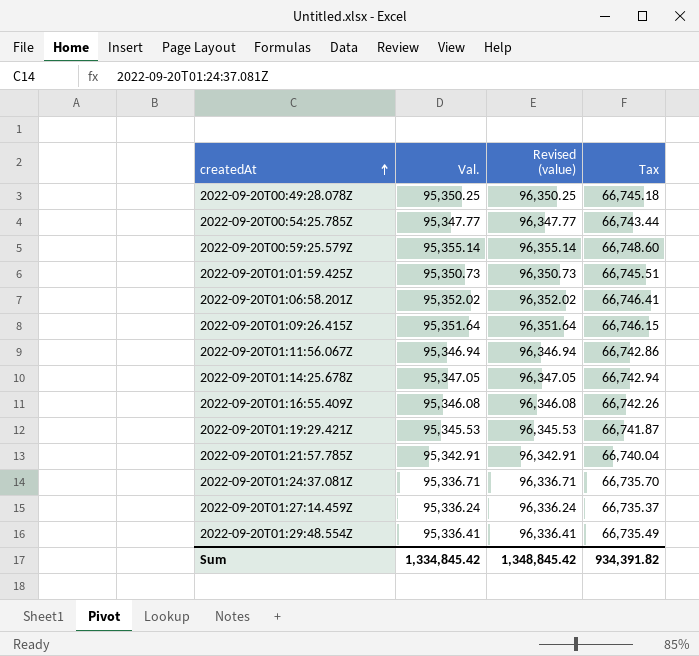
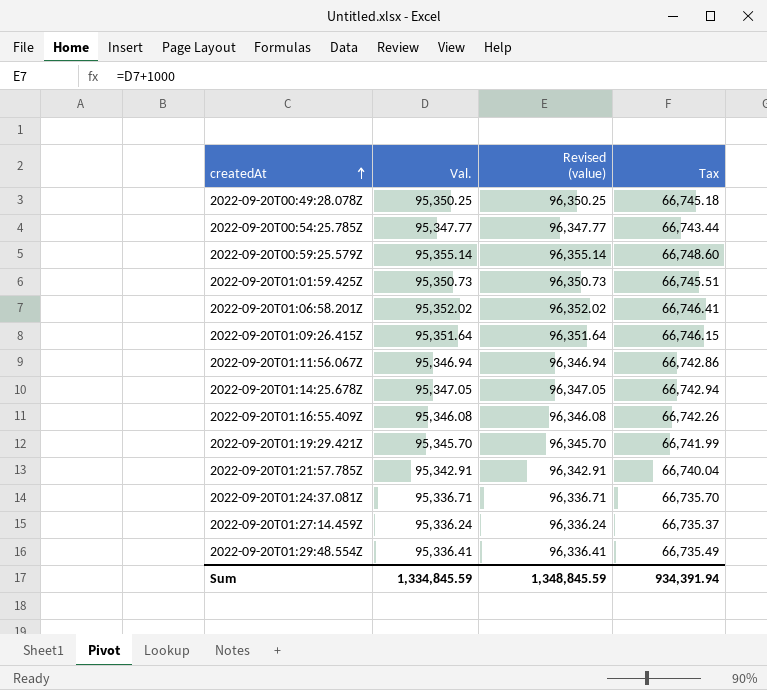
2022-09-20T01:19:29.421Z | Val.: 95,345.53 -> 95,345.70
2022-09-20T01:19:29.421Z | Revised (value): 96,345.53 -> 96,345.70
2022-09-20T01:19:29.421Z | Tax: 66,741.87 -> 66,741.99
Sum | Val.: 1,334,845.42 -> 1,334,845.59
Sum | Revised (value): 1,348,845.42 -> 1,348,845.59
Sum | Tax: 934,391.82 -> 934,391.94

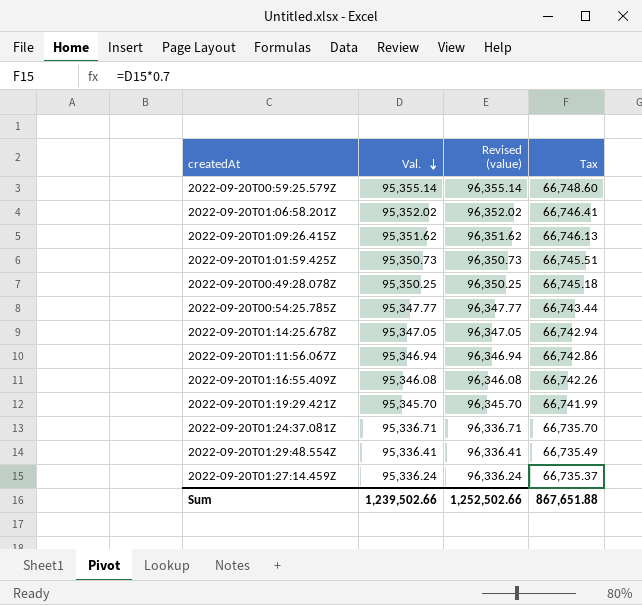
row order: createdAt ascending -> Val. descending
row 2022-09-20T01:21:57.785Z: 95,342.91 | 96,342.91 | 66,740.04 -> none
2022-09-20T01:09:26.415Z | Val.: 95,351.64 -> 95,351.62
2022-09-20T01:09:26.415Z | Revised (value): 96,351.64 -> 96,351.62
2022-09-20T01:09:26.415Z | Tax: 66,746.15 -> 66,746.13
Sum | Val.: 1,334,845.59 -> 1,239,502.66
Sum | Revised (value): 1,348,845.59 -> 1,252,502.66
Sum | Tax: 934,391.94 -> 867,651.88

